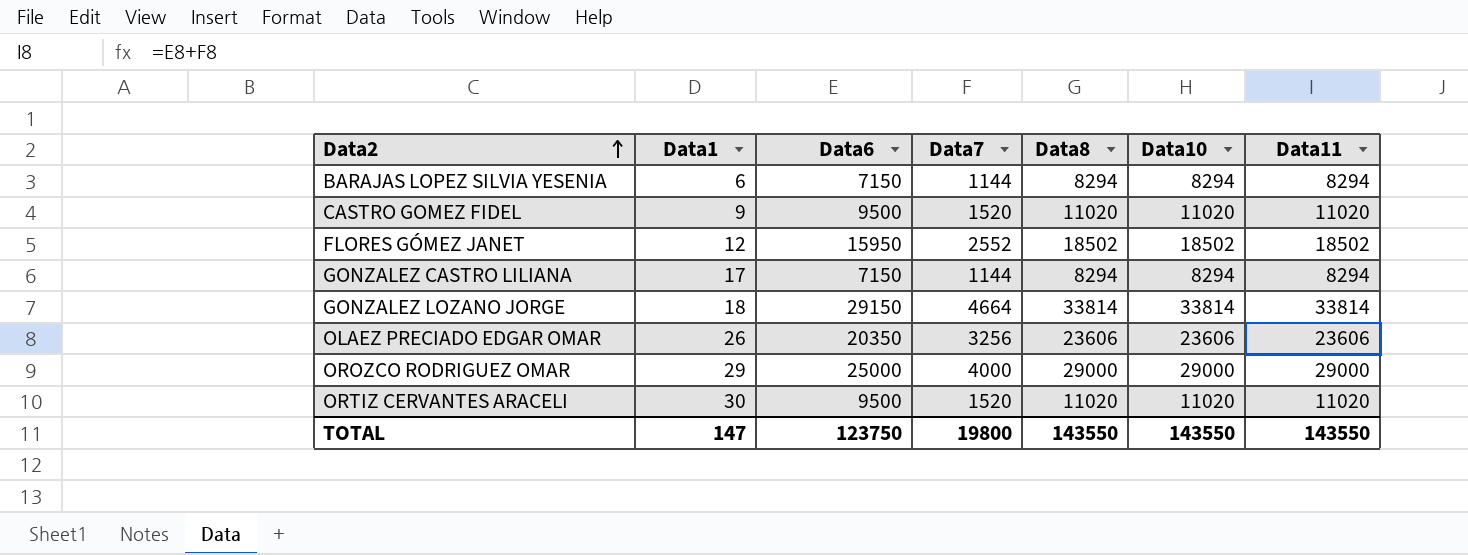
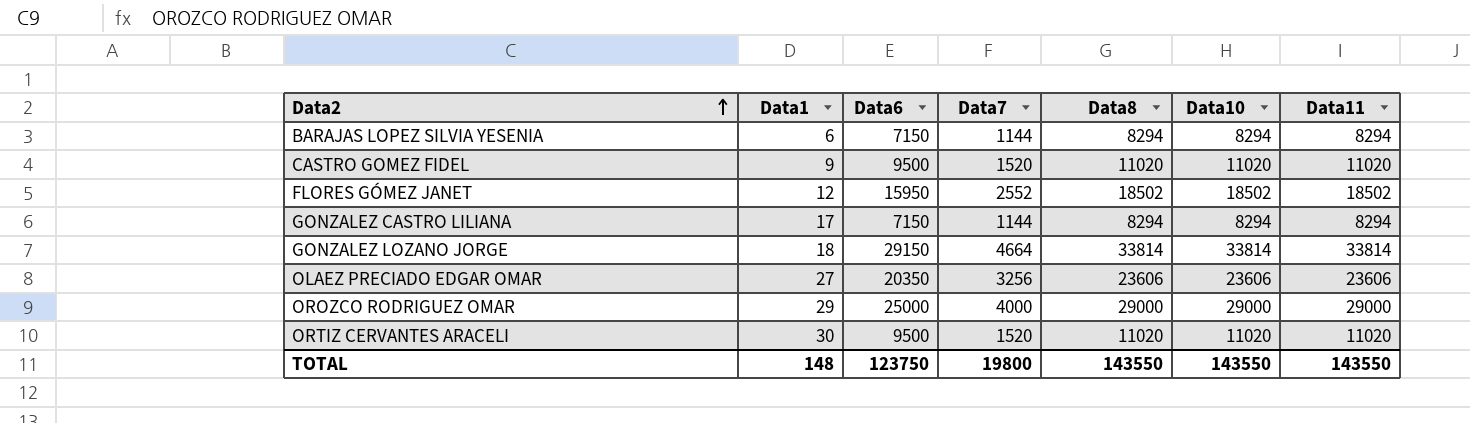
OLAEZ PRECIADO EDGAR OMAR | Data1: 26 -> 27
TOTAL | Data1: 147 -> 148

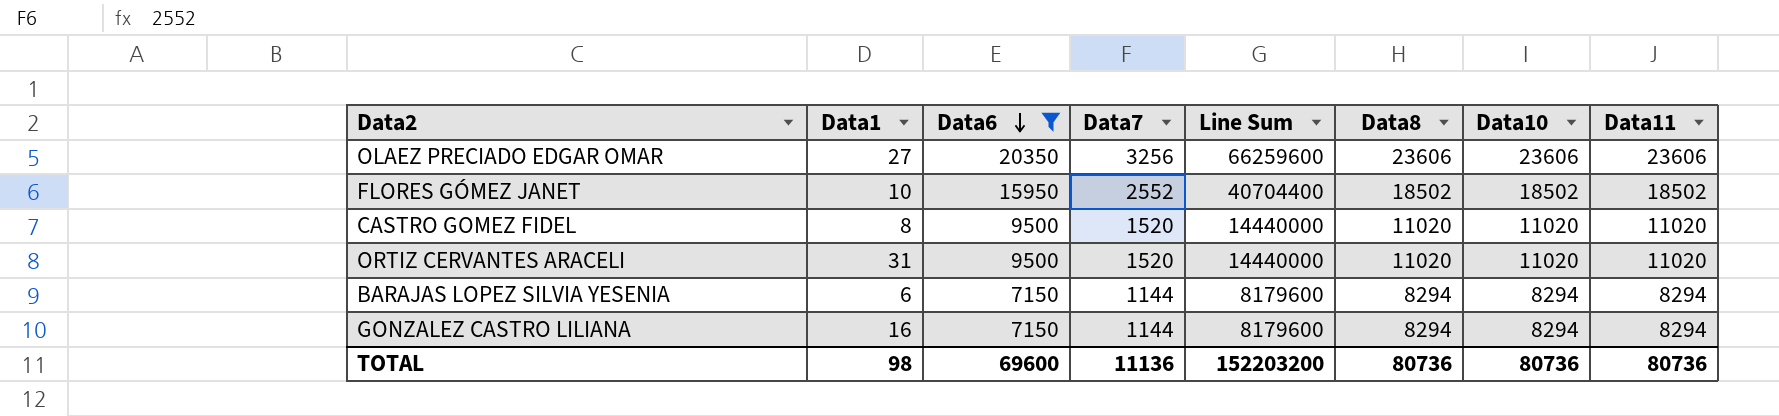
filter: none -> Data6 <= 20350
row order: Data2 ascending -> Data6 descending
column Line Sum | formula: none -> [Data6] * [Data7]
FLORES GÓMEZ JANET | Data1: 12 -> 10
CASTRO GOMEZ FIDEL | Data1: 9 -> 8
ORTIZ CERVANTES ARACELI | Data1: 30 -> 31
GONZALEZ CASTRO LILIANA | Data1: 17 -> 16
TOTAL | Data1: 148 -> 98
TOTAL | Data6: 123750 -> 69600
TOTAL | Data7: 19800 -> 11136
TOTAL | Data8: 143550 -> 80736
TOTAL | Data10: 143550 -> 80736
TOTAL | Data11: 143550 -> 80736

